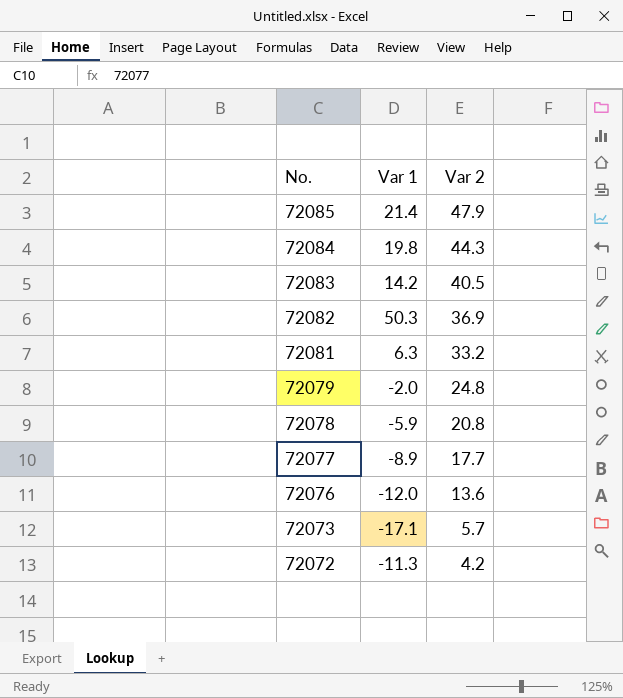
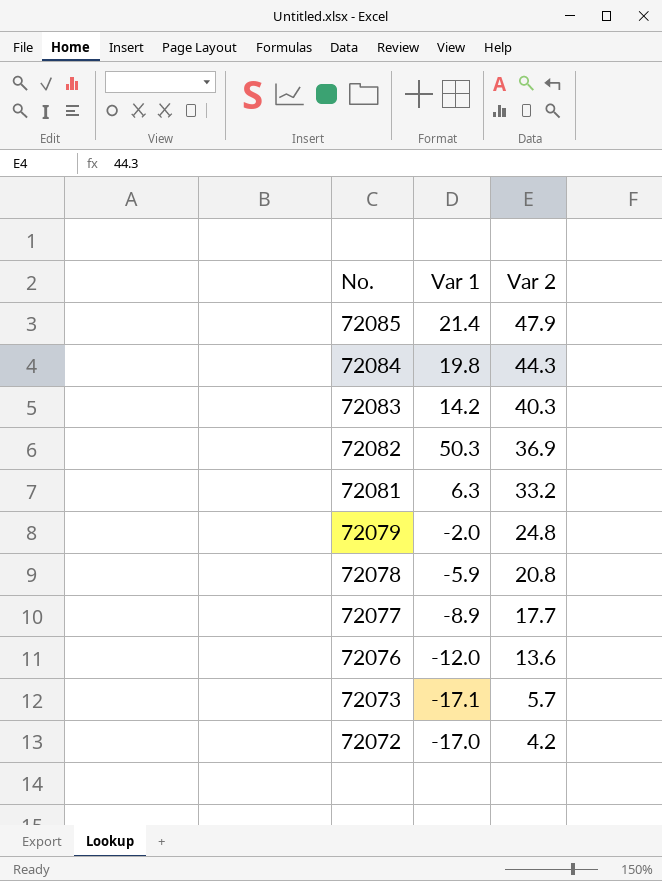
72083 | Var 2: 40.5 -> 40.3
72072 | Var 1: -11.3 -> -17.0

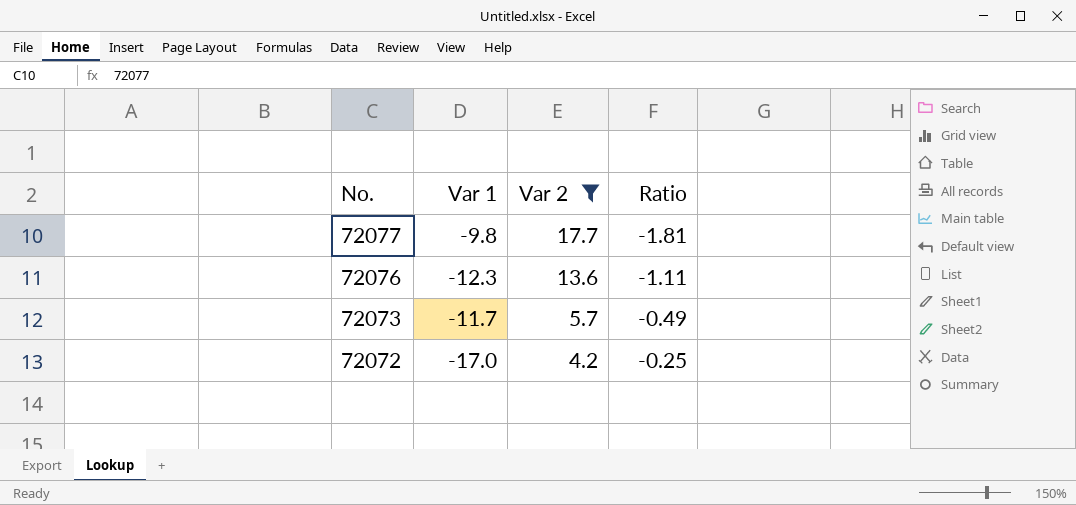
filter: none -> Var 2 <= 17.7
column Ratio | formula: none -> [Var 2] / [Var 1]
72077 | Var 1: -8.9 -> -9.8
72076 | Var 1: -12.0 -> -12.3
72073 | Var 1: -17.1 -> -11.7

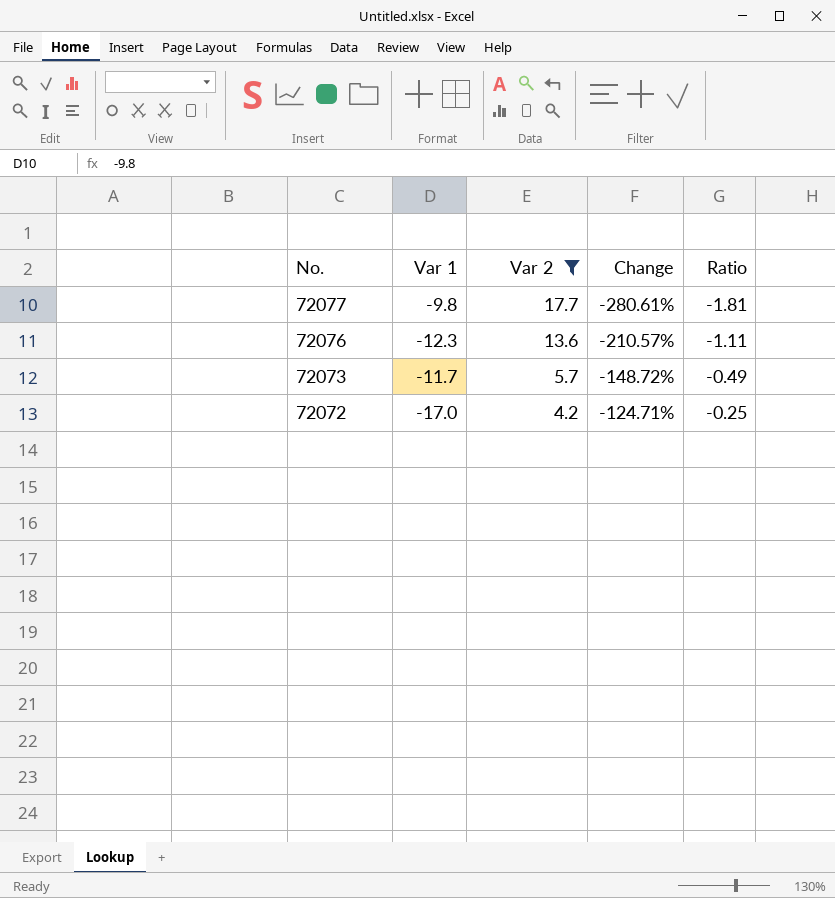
column Change | formula: none -> ([Var 2] - [Var 1]) / [Var 1]

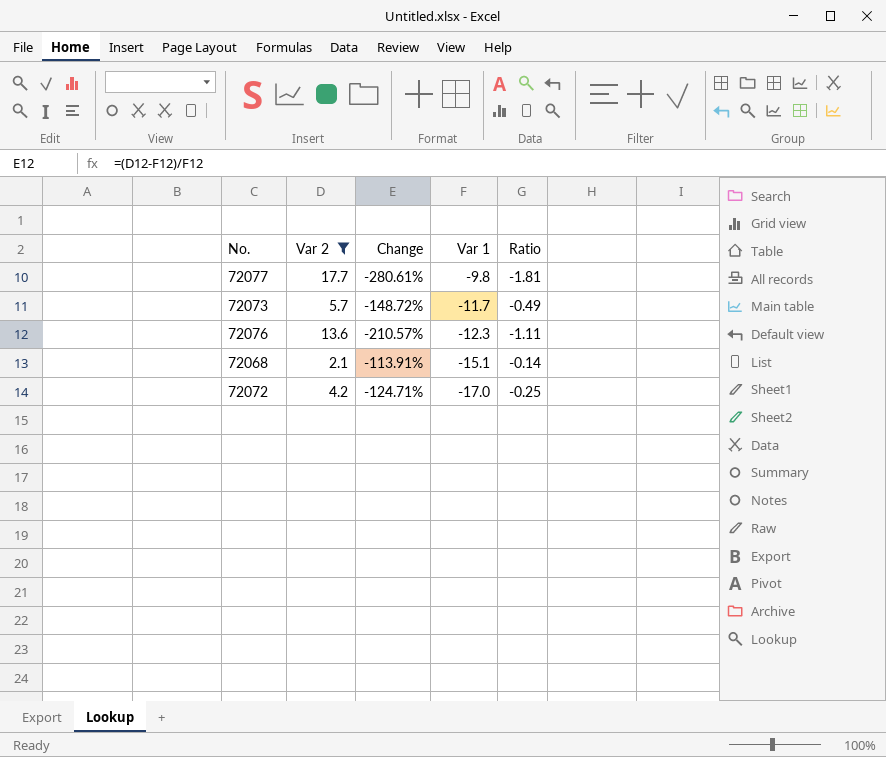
row order: No. descending -> Var 1 descending
column Var 1 | position: 2 -> 4
row 72068: none -> 2.1 | -113.91% | -15.1 | -0.14

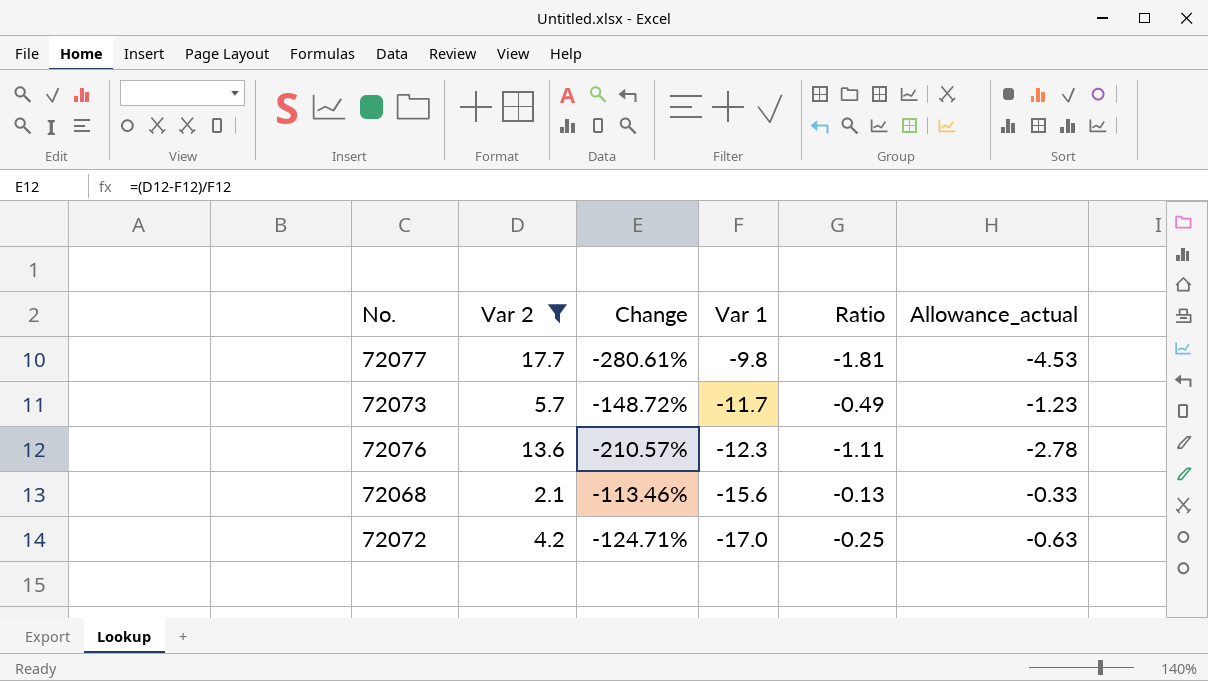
column Allowance_actual | formula: none -> [Ratio] * 2.5
72068 | Change: -113.91% -> -113.46%
72068 | Var 1: -15.1 -> -15.6
72068 | Ratio: -0.14 -> -0.13

